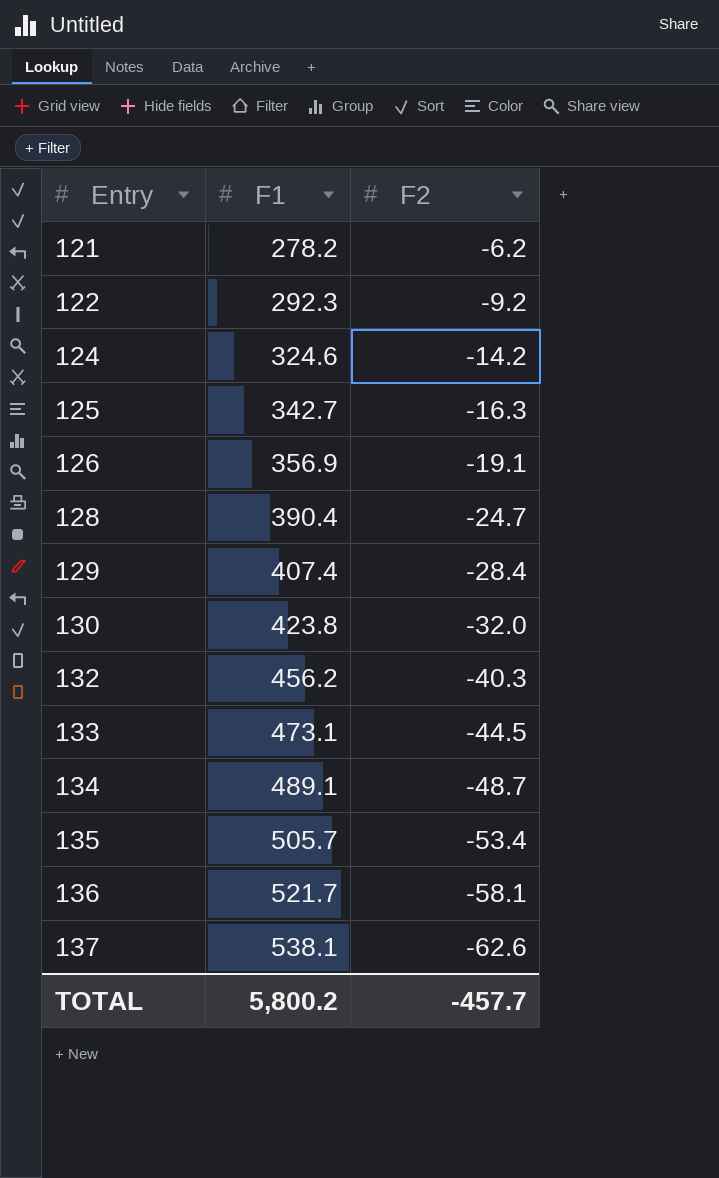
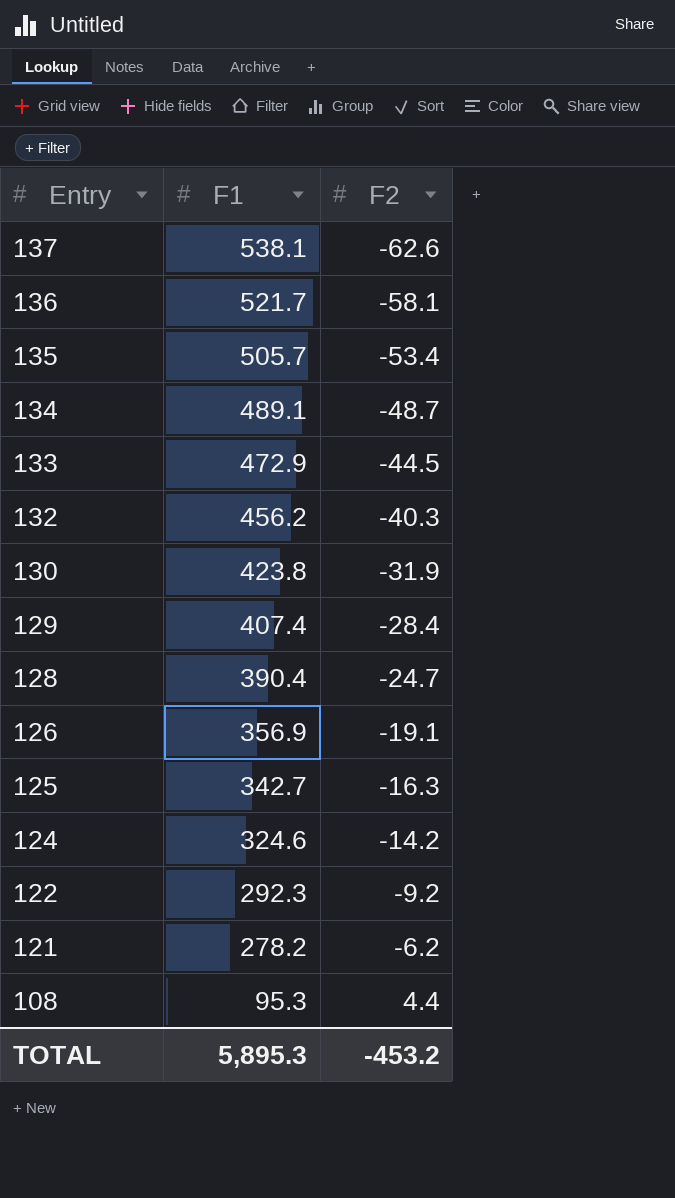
row order: Entry ascending -> Entry descending
133 | F1: 473.1 -> 472.9
130 | F2: -32.0 -> -31.9
row 108: none -> 95.3 | 4.4
TOTAL | F1: 5,800.2 -> 5,895.3
TOTAL | F2: -457.7 -> -453.2

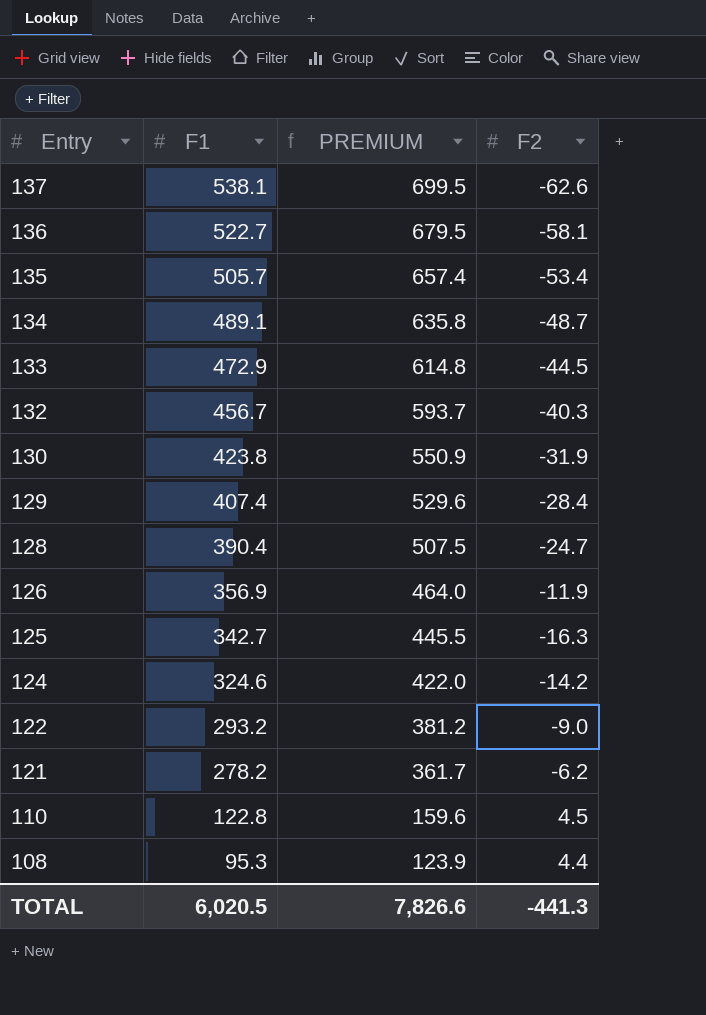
column PREMIUM | formula: none -> [F1] * 1.3
136 | F1: 521.7 -> 522.7
132 | F1: 456.2 -> 456.7
126 | F2: -19.1 -> -11.9
122 | F1: 292.3 -> 293.2
122 | F2: -9.2 -> -9.0
row 110: none -> 122.8 | 159.6 | 4.5
TOTAL | F1: 5,895.3 -> 6,020.5
TOTAL | F2: -453.2 -> -441.3

